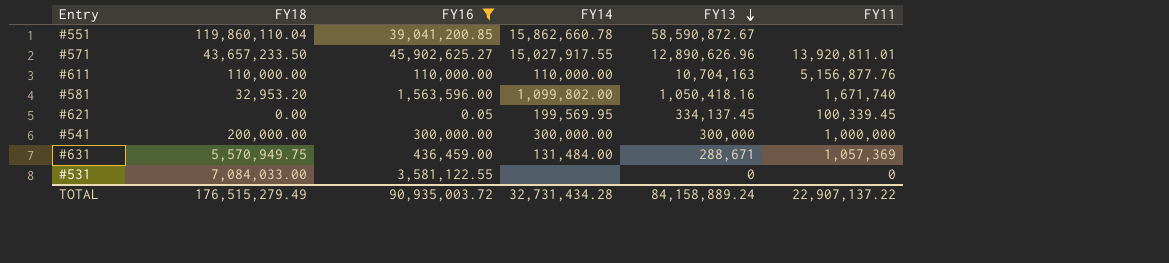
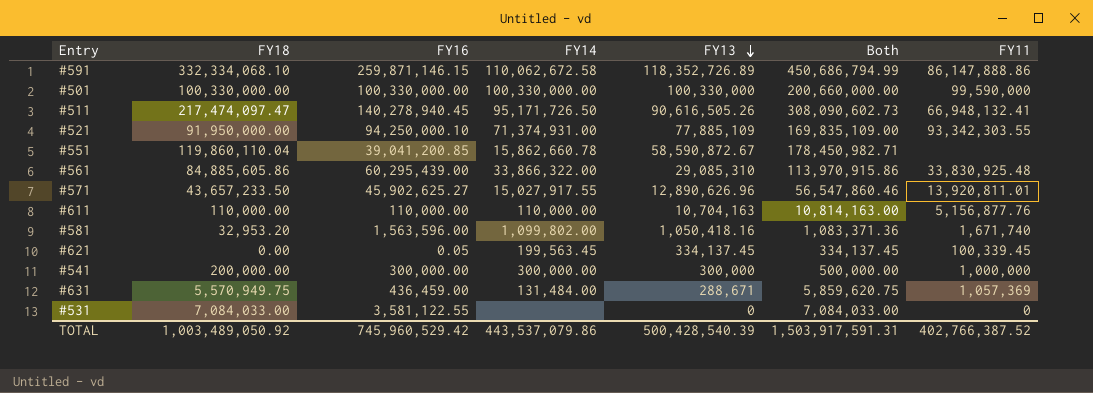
filter: FY16 <= 45,902,625.27 -> none
column Both | formula: none -> [FY18] + [FY13]
#621 | FY14: 199,569.95 -> 199,563.45
TOTAL | FY18: 176,515,279.49 -> 1,003,489,050.92
TOTAL | FY16: 90,935,003.72 -> 745,960,529.42
TOTAL | FY14: 32,731,434.28 -> 443,537,079.86
TOTAL | FY13: 84,158,889.24 -> 500,428,540.39
TOTAL | FY11: 22,907,137.22 -> 402,766,387.52

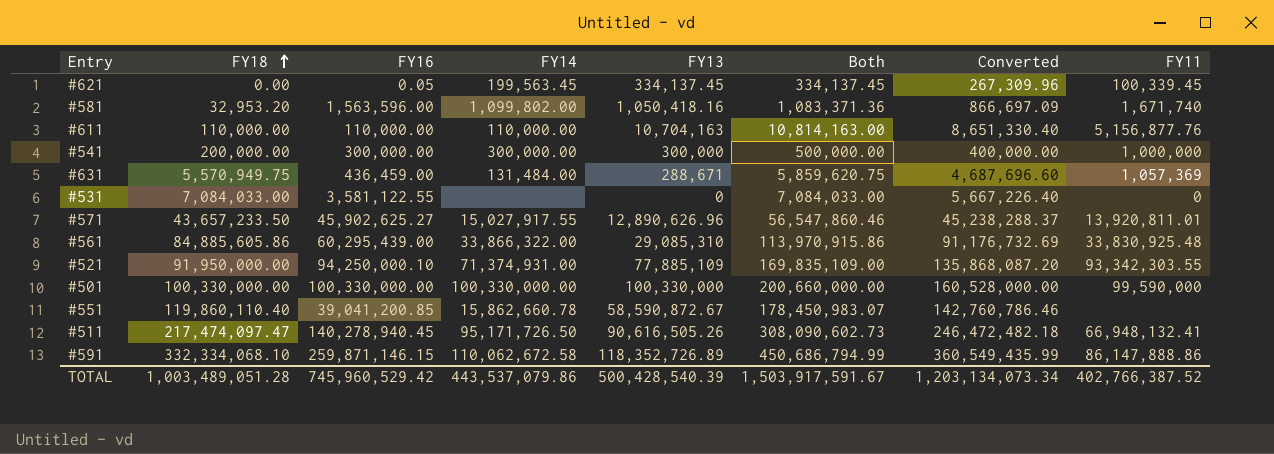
row order: FY13 descending -> FY18 ascending
column Converted | formula: none -> [Both] * 0.8
#551 | FY18: 119,860,110.04 -> 119,860,110.40
#551 | Both: 178,450,982.71 -> 178,450,983.07
TOTAL | FY18: 1,003,489,050.92 -> 1,003,489,051.28
TOTAL | Both: 1,503,917,591.31 -> 1,503,917,591.67

